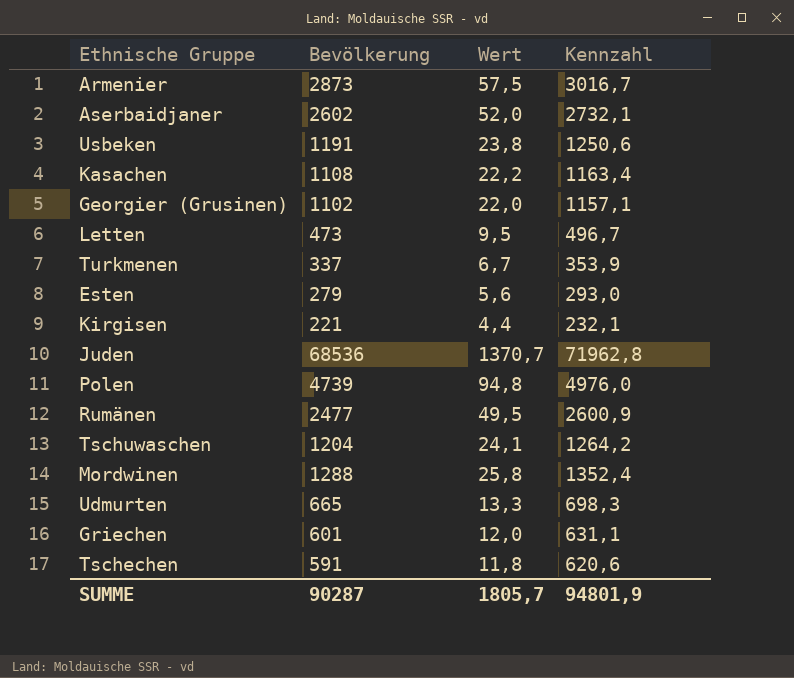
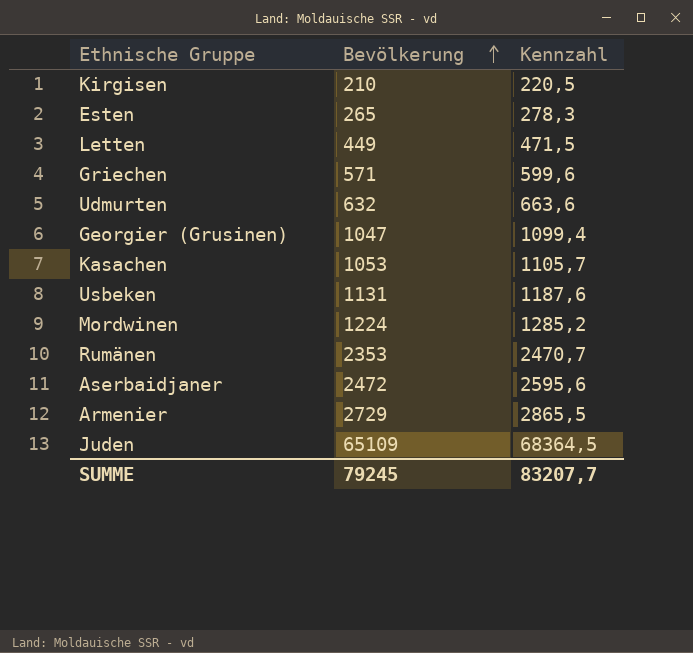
row order: none -> Bevölkerung ascending
column Wert | formula: [Bevölkerung] * 0,02 -> none
row Turkmenen: 337 | 6,7 | 353,9 -> none
row Polen: 4739 | 94,8 | 4976,0 -> none
row Tschuwaschen: 1204 | 24,1 | 1264,2 -> none
row Tschechen: 591 | 11,8 | 620,6 -> none
Kirgisen | Bevölkerung: 221 -> 210
Kirgisen | Kennzahl: 232,1 -> 220,5
Esten | Bevölkerung: 279 -> 265
Esten | Kennzahl: 293,0 -> 278,3
Letten | Bevölkerung: 473 -> 449
Letten | Kennzahl: 496,7 -> 471,5
Griechen | Bevölkerung: 601 -> 571
Griechen | Kennzahl: 631,1 -> 599,6
Udmurten | Bevölkerung: 665 -> 632
Udmurten | Kennzahl: 698,3 -> 663,6
Georgier (Grusinen) | Bevölkerung: 1102 -> 1047
Georgier (Grusinen) | Kennzahl: 1157,1 -> 1099,4
Kasachen | Bevölkerung: 1108 -> 1053
Kasachen | Kennzahl: 1163,4 -> 1105,7
Usbeken | Bevölkerung: 1191 -> 1131
Usbeken | Kennzahl: 1250,6 -> 1187,6
Mordwinen | Bevölkerung: 1288 -> 1224
Mordwinen | Kennzahl: 1352,4 -> 1285,2
Rumänen | Bevölkerung: 2477 -> 2353
Rumänen | Kennzahl: 2600,9 -> 2470,7
Aserbaidjaner | Bevölkerung: 2602 -> 2472
Aserbaidjaner | Kennzahl: 2732,1 -> 2595,6
Armenier | Bevölkerung: 2873 -> 2729
Armenier | Kennzahl: 3016,7 -> 2865,5
Juden | Bevölkerung: 68536 -> 65109
Juden | Kennzahl: 71962,8 -> 68364,5
SUMME | Bevölkerung: 90287 -> 79245
SUMME | Kennzahl: 94801,9 -> 83207,7

